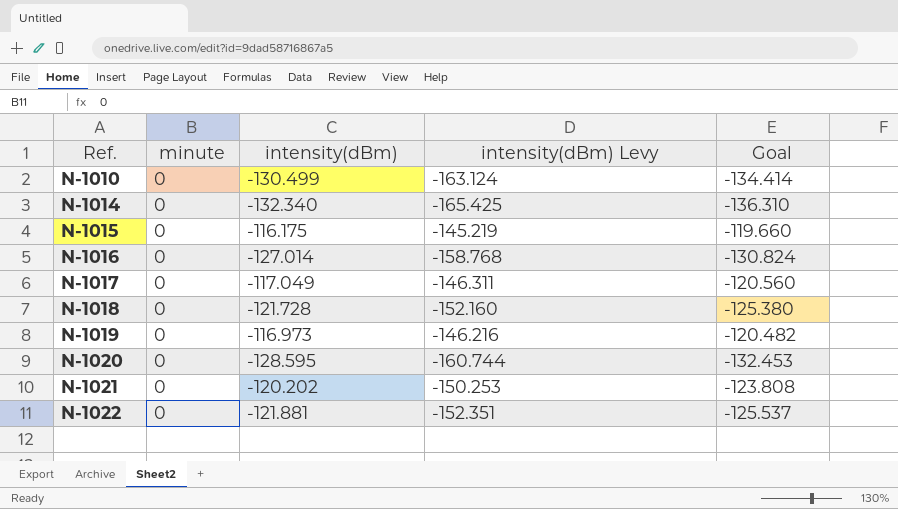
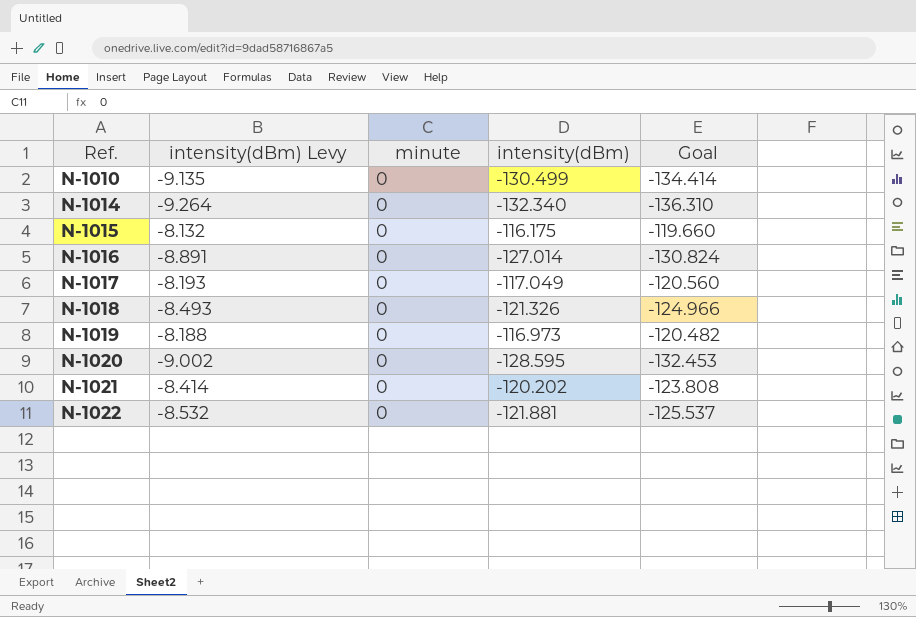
column intensity(dBm) Levy | formula: [intensity(dBm)] * 1.25 -> [intensity(dBm)] * 0.07
column intensity(dBm) Levy | position: 4 -> 2
N-1018 | intensity(dBm): -121.728 -> -121.326
N-1018 | Goal: -125.380 -> -124.966

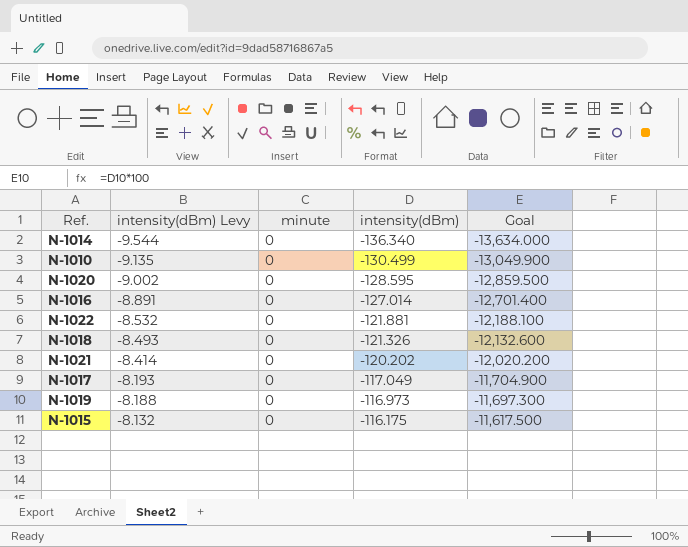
row order: Ref. ascending -> intensity(dBm) Levy ascending
column Goal | formula: [intensity(dBm)] * 1.03 -> [intensity(dBm)] * 100
N-1014 | intensity(dBm) Levy: -9.264 -> -9.544
N-1014 | intensity(dBm): -132.340 -> -136.340

